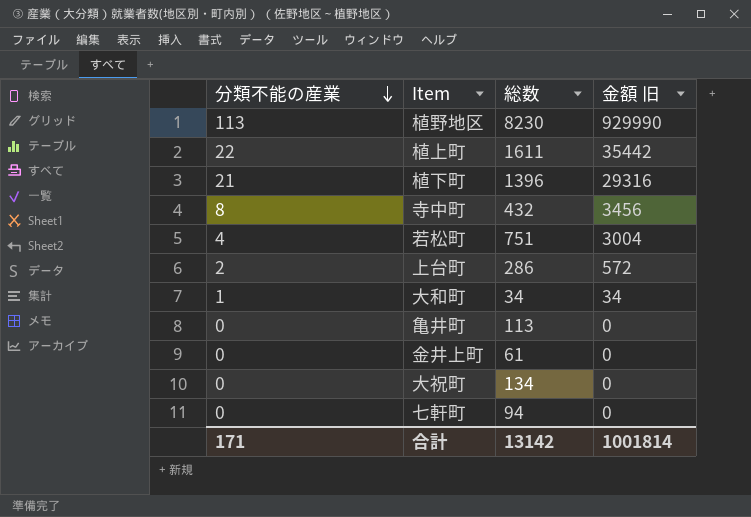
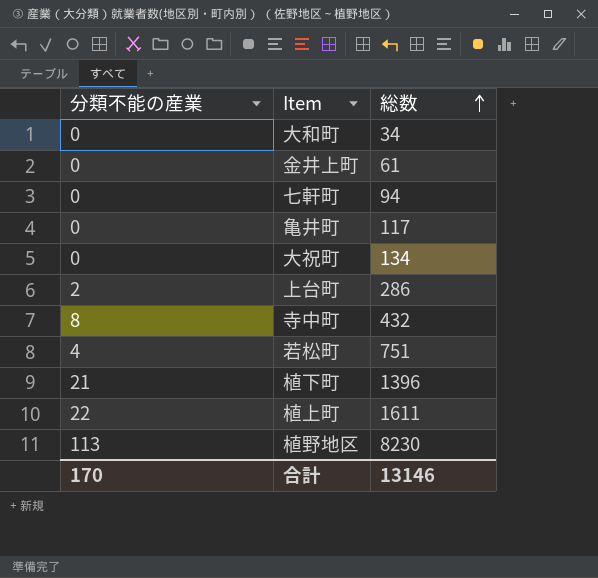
row order: 分類不能の産業 descending -> 総数 ascending
column 金額 旧 | formula: [分類不能の産業] * [総数] -> none
大和町 | 分類不能の産業: 1 -> 0
亀井町 | 総数: 113 -> 117
合計 | 分類不能の産業: 171 -> 170
合計 | 総数: 13142 -> 13146

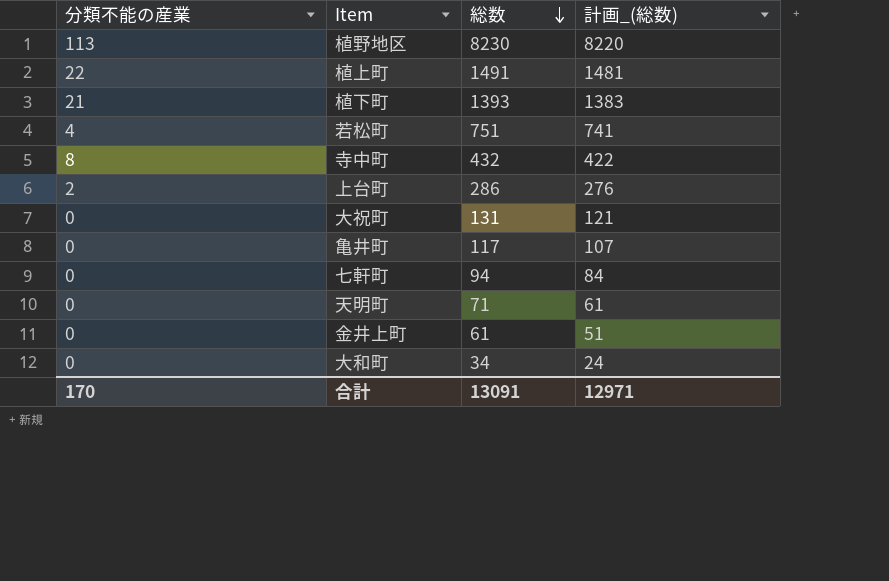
row order: 総数 ascending -> 総数 descending
column 計画_(総数) | formula: none -> [総数] - 10
植上町 | 総数: 1611 -> 1491
植下町 | 総数: 1396 -> 1393
大祝町 | 総数: 134 -> 131
row 天明町: none -> 0 | 71 | 61
合計 | 総数: 13146 -> 13091

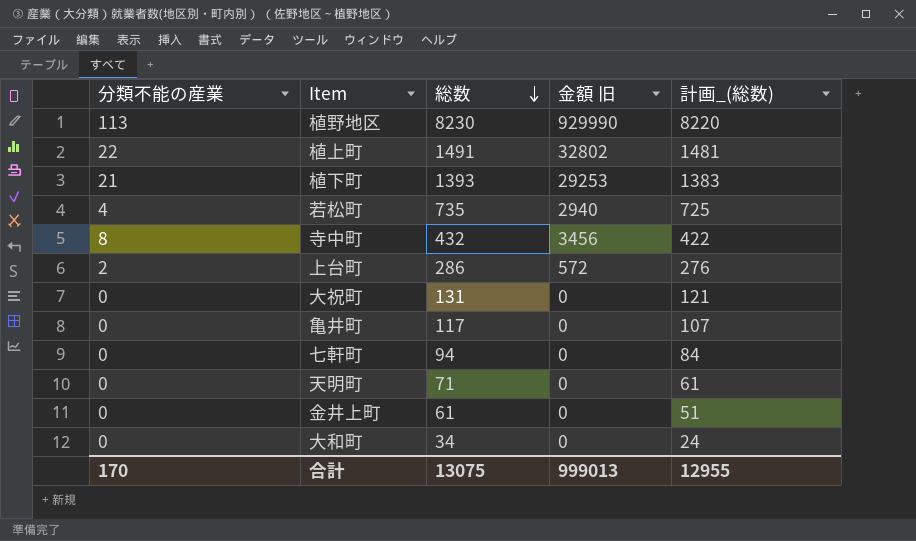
column 金額 旧 | formula: none -> [分類不能の産業] * [総数]
若松町 | 総数: 751 -> 735
若松町 | 計画_(総数): 741 -> 725
合計 | 総数: 13091 -> 13075
合計 | 計画_(総数): 12971 -> 12955

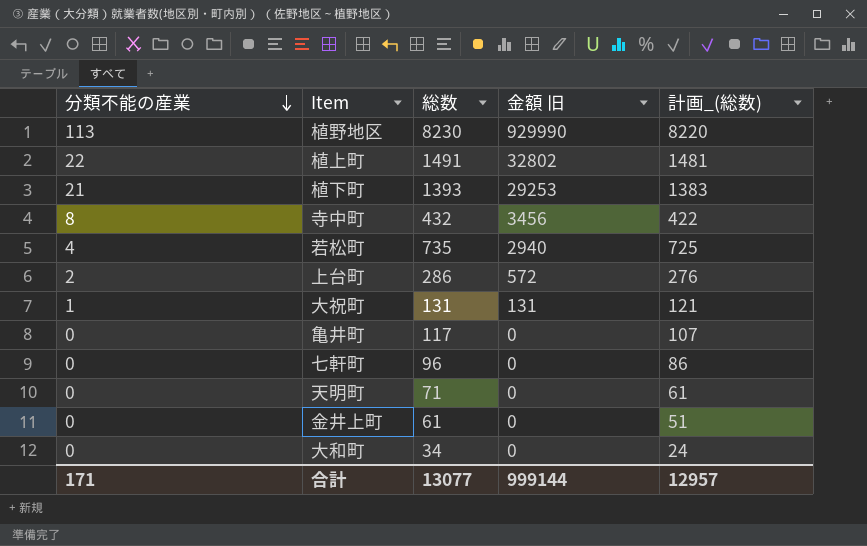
row order: 総数 descending -> 分類不能の産業 descending
大祝町 | 分類不能の産業: 0 -> 1
大祝町 | 金額 旧: 0 -> 131
七軒町 | 総数: 94 -> 96
七軒町 | 計画_(総数): 84 -> 86
合計 | 分類不能の産業: 170 -> 171
合計 | 総数: 13075 -> 13077
合計 | 金額 旧: 999013 -> 999144
合計 | 計画_(総数): 12955 -> 12957

